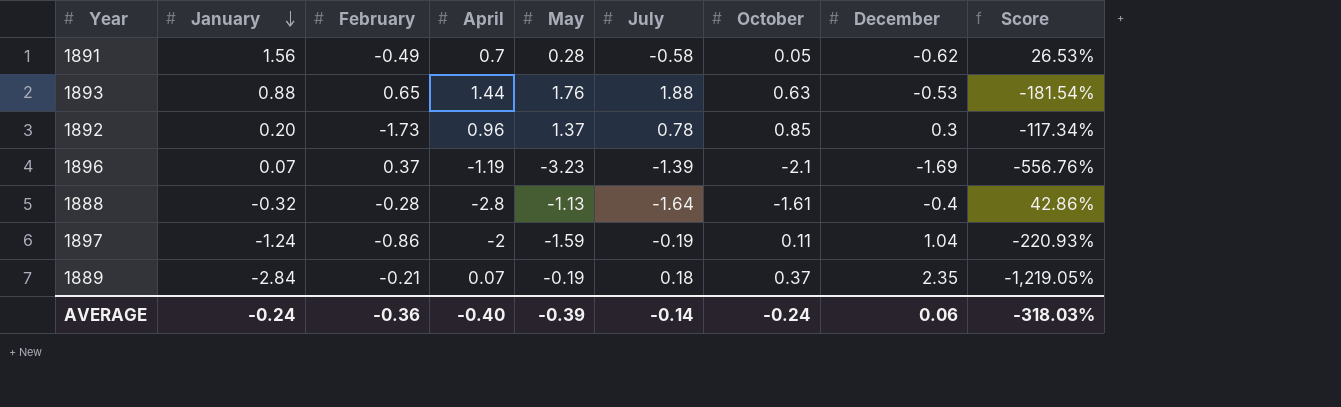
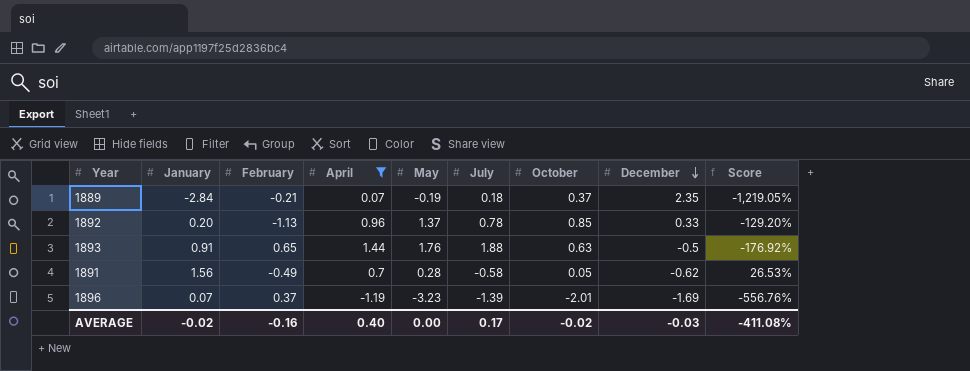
filter: none -> April >= -1.19
row order: January descending -> December descending
1892 | February: -1.73 -> -1.13
1892 | December: 0.3 -> 0.33
1892 | Score: -117.34% -> -129.20%
1893 | January: 0.88 -> 0.91
1893 | December: -0.53 -> -0.5
1893 | Score: -181.54% -> -176.92%
1896 | October: -2.1 -> -2.01
AVERAGE | January: -0.24 -> -0.02
AVERAGE | February: -0.36 -> -0.16
AVERAGE | April: -0.40 -> 0.40
AVERAGE | May: -0.39 -> 0.00
AVERAGE | July: -0.14 -> 0.17
AVERAGE | October: -0.24 -> -0.02
AVERAGE | December: 0.06 -> -0.03
AVERAGE | Score: -318.03% -> -411.08%

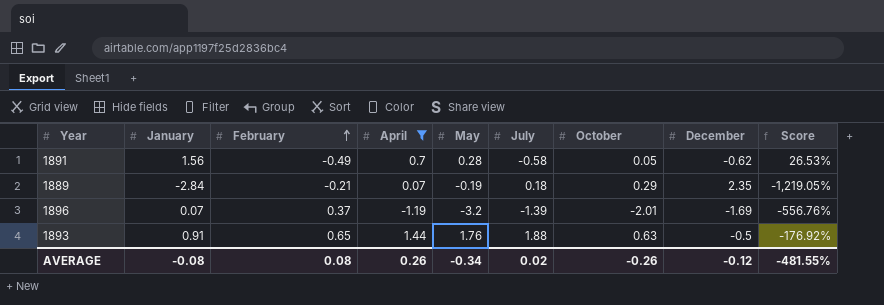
row order: December descending -> February ascending
row 1892: 0.20 | -1.13 | 0.96 | 1.37 | 0.78 | 0.85 | 0.33 | -129.20% -> none
1889 | October: 0.37 -> 0.29
1896 | May: -3.23 -> -3.2
AVERAGE | January: -0.02 -> -0.08
AVERAGE | February: -0.16 -> 0.08
AVERAGE | April: 0.40 -> 0.26
AVERAGE | May: 0.00 -> -0.34
AVERAGE | July: 0.17 -> 0.02
AVERAGE | October: -0.02 -> -0.26
AVERAGE | December: -0.03 -> -0.12
AVERAGE | Score: -411.08% -> -481.55%

